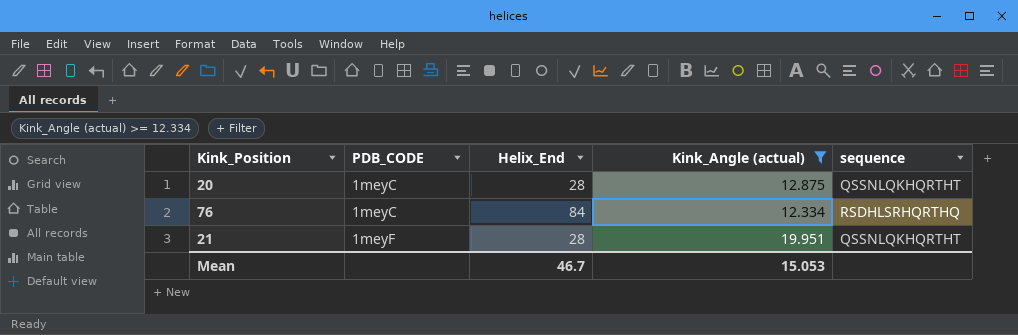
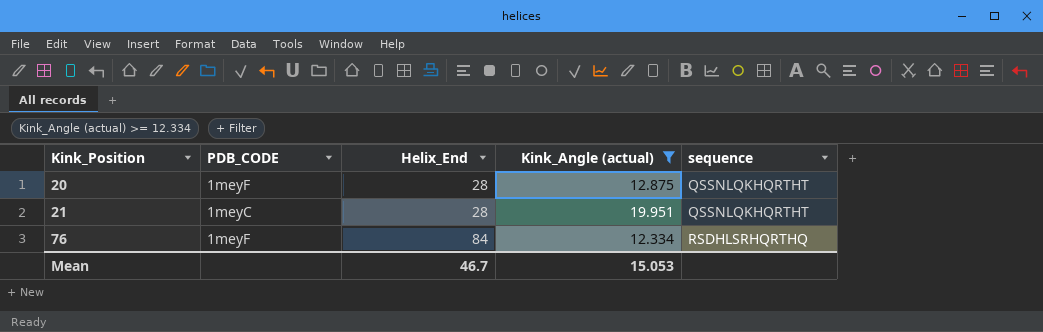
row order: PDB_CODE ascending -> Kink_Position ascending
20 | PDB_CODE: 1meyC -> 1meyF
21 | PDB_CODE: 1meyF -> 1meyC
76 | PDB_CODE: 1meyC -> 1meyF

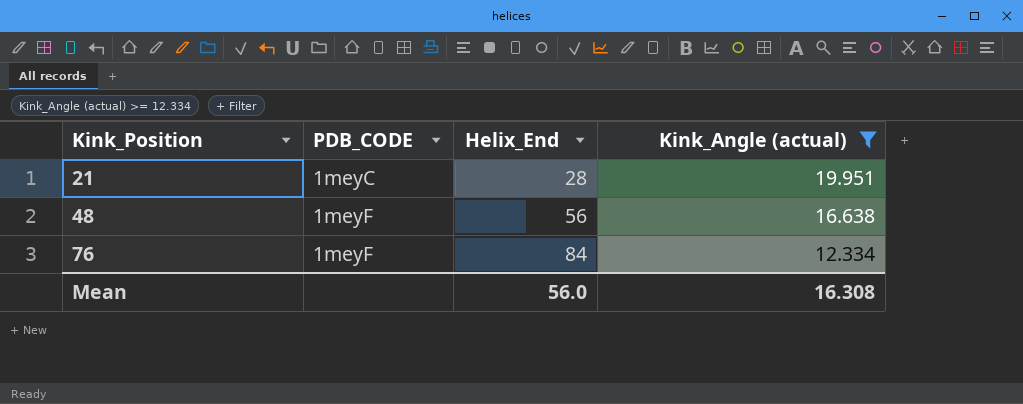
column sequence | position: 5 -> none
row 20: 1meyF | 28 | 12.875 | QSSNLQKHQRTHT -> none
row 48: none -> 1meyF | 56 | 16.638
Mean | Helix_End: 46.7 -> 56.0
Mean | Kink_Angle (actual): 15.053 -> 16.308

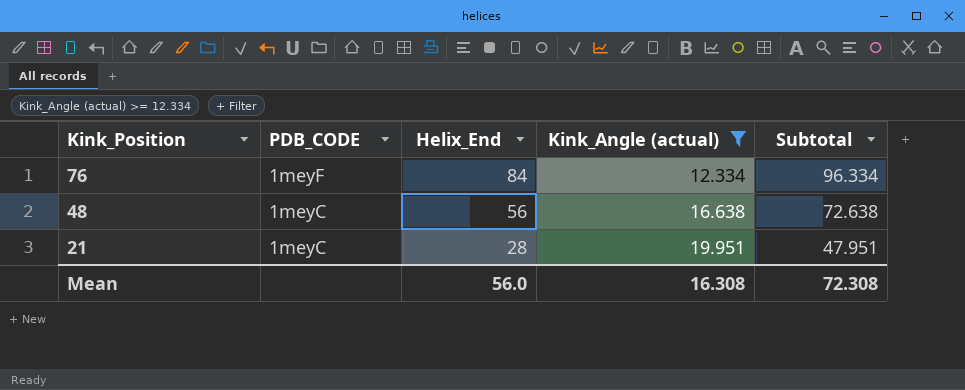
row order: Kink_Position ascending -> Kink_Position descending
column Subtotal | formula: none -> [Helix_End] + [Kink_Angle (actual)]
48 | PDB_CODE: 1meyF -> 1meyC

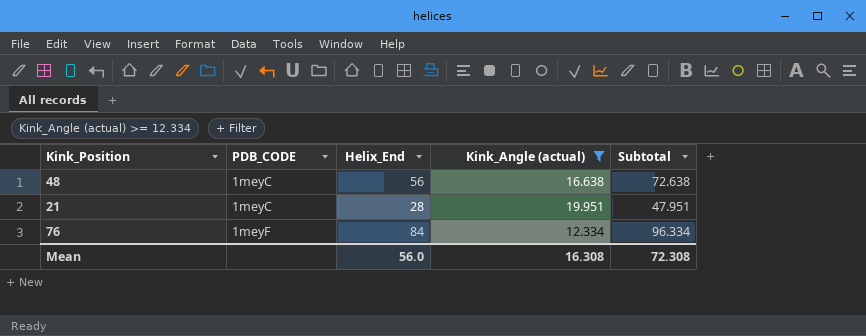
row order: Kink_Position descending -> PDB_CODE ascending

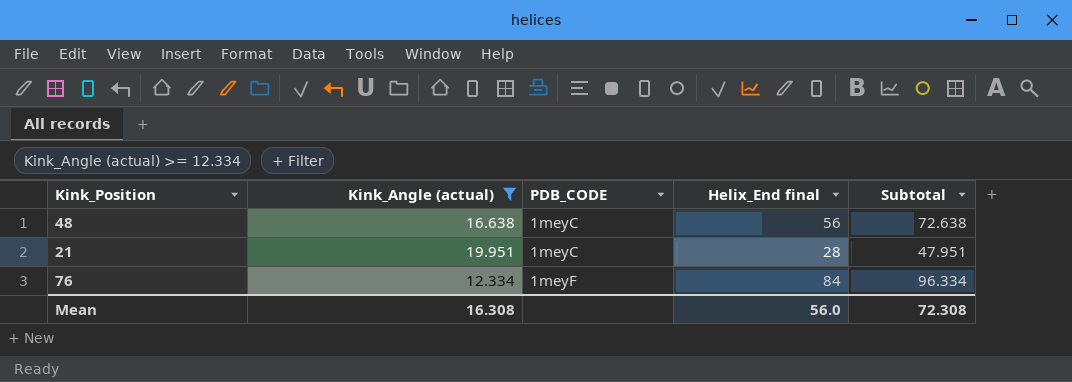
column Kink_Angle (actual) | position: 4 -> 2
column name: Helix_End -> Helix_End final

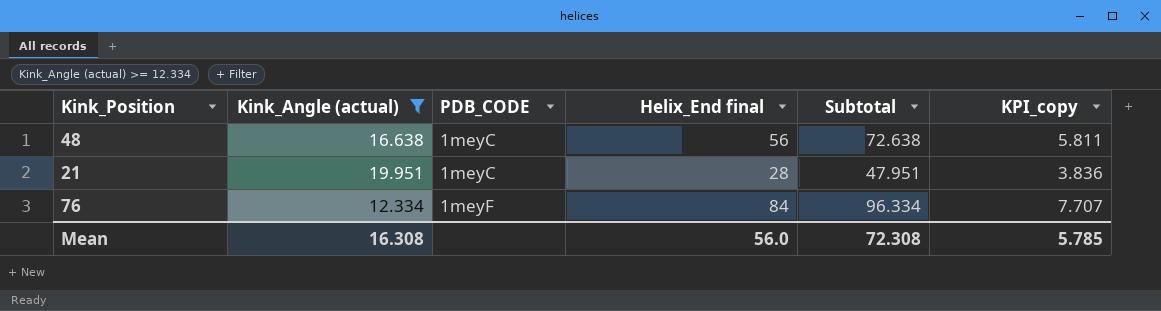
column KPI_copy | formula: none -> [Subtotal] * 0.08

